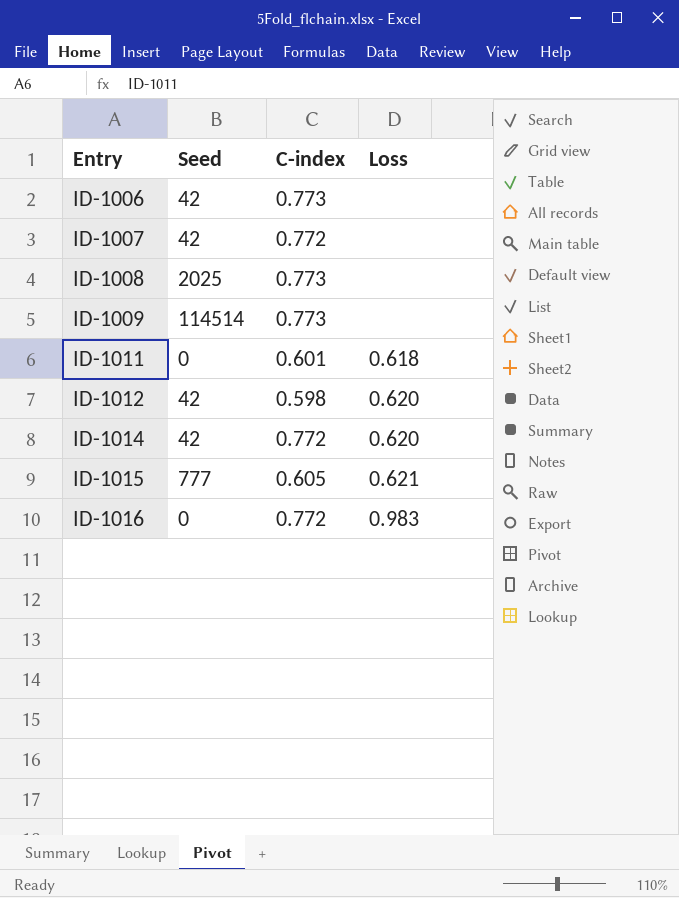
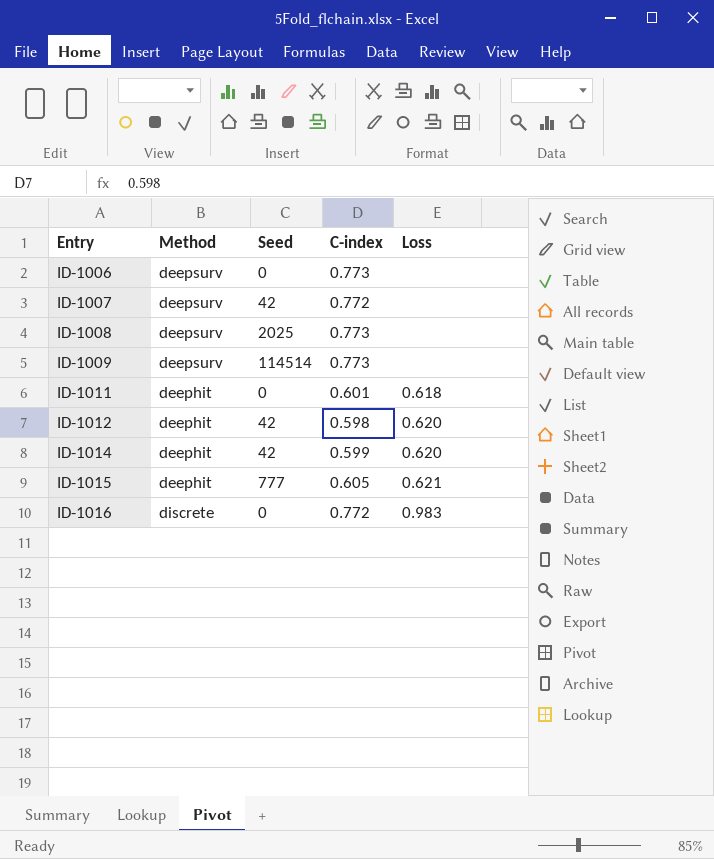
column Method | position: none -> 2
ID-1006 | Seed: 42 -> 0
ID-1014 | C-index: 0.772 -> 0.599

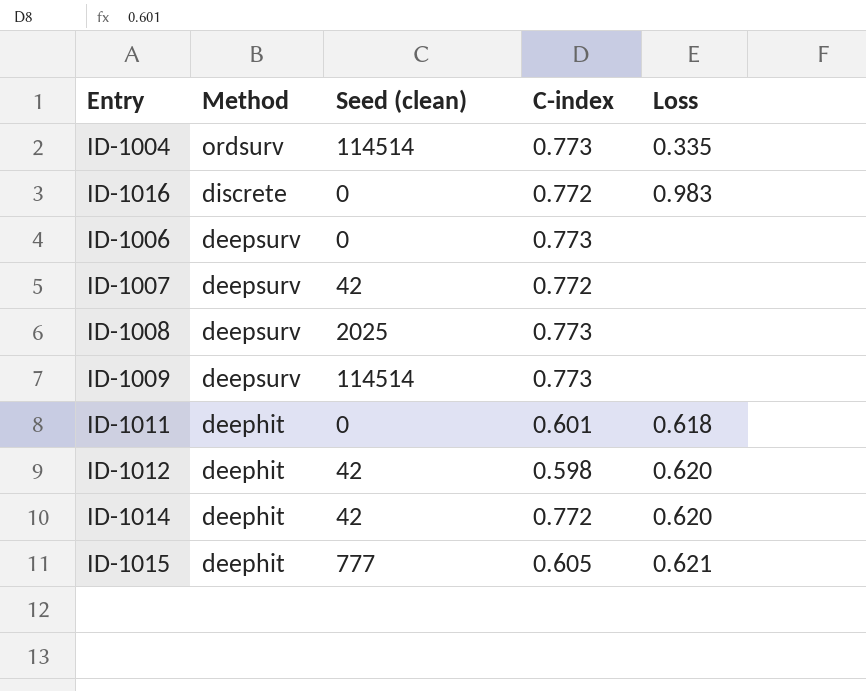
row order: Entry ascending -> Method descending
column name: Seed -> Seed (clean)
row ID-1004: none -> ordsurv | 114514 | 0.773 | 0.335
ID-1014 | C-index: 0.599 -> 0.772

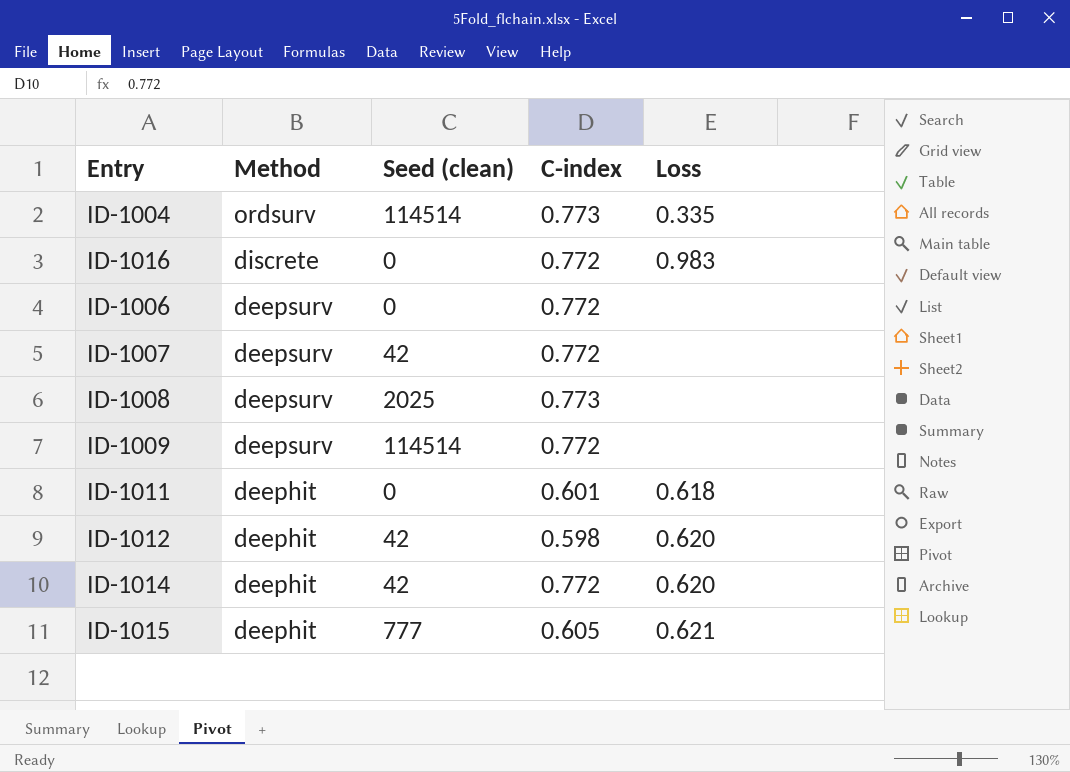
ID-1006 | C-index: 0.773 -> 0.772
ID-1009 | C-index: 0.773 -> 0.772

